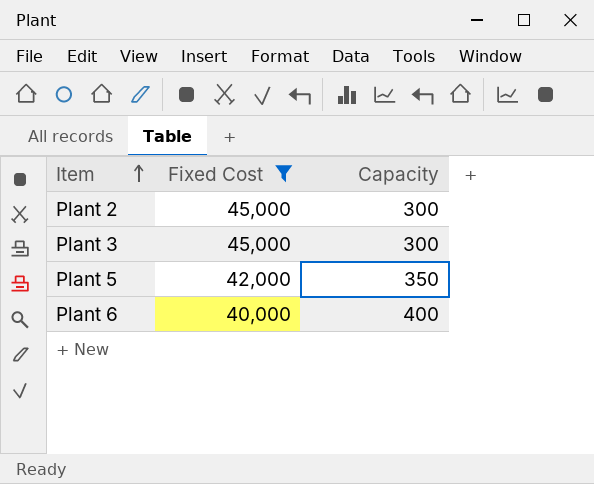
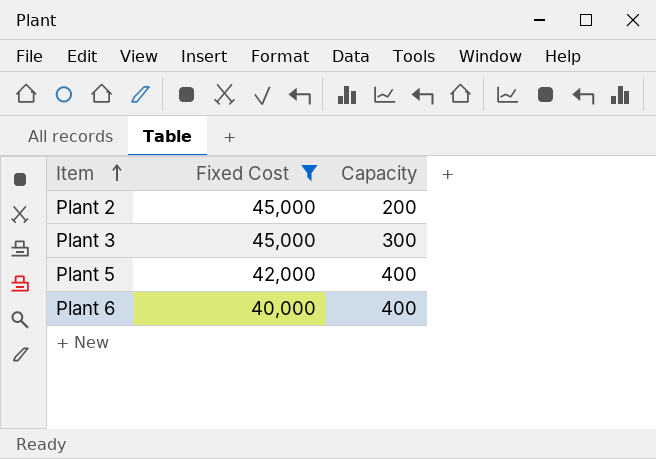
Plant 2 | Capacity: 300 -> 200
Plant 5 | Capacity: 350 -> 400

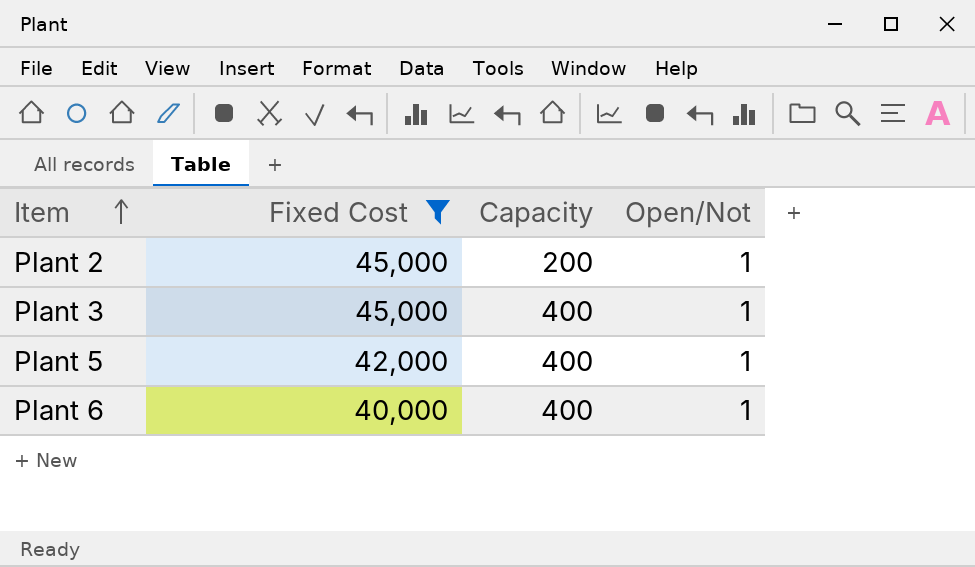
column Open/Not | position: none -> 4
Plant 3 | Capacity: 300 -> 400

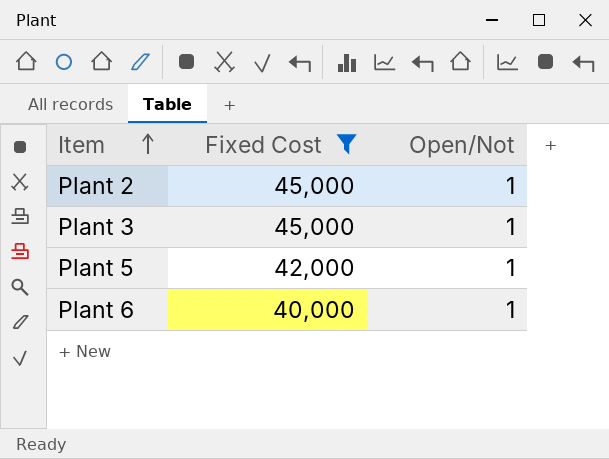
column Capacity | position: 3 -> none

